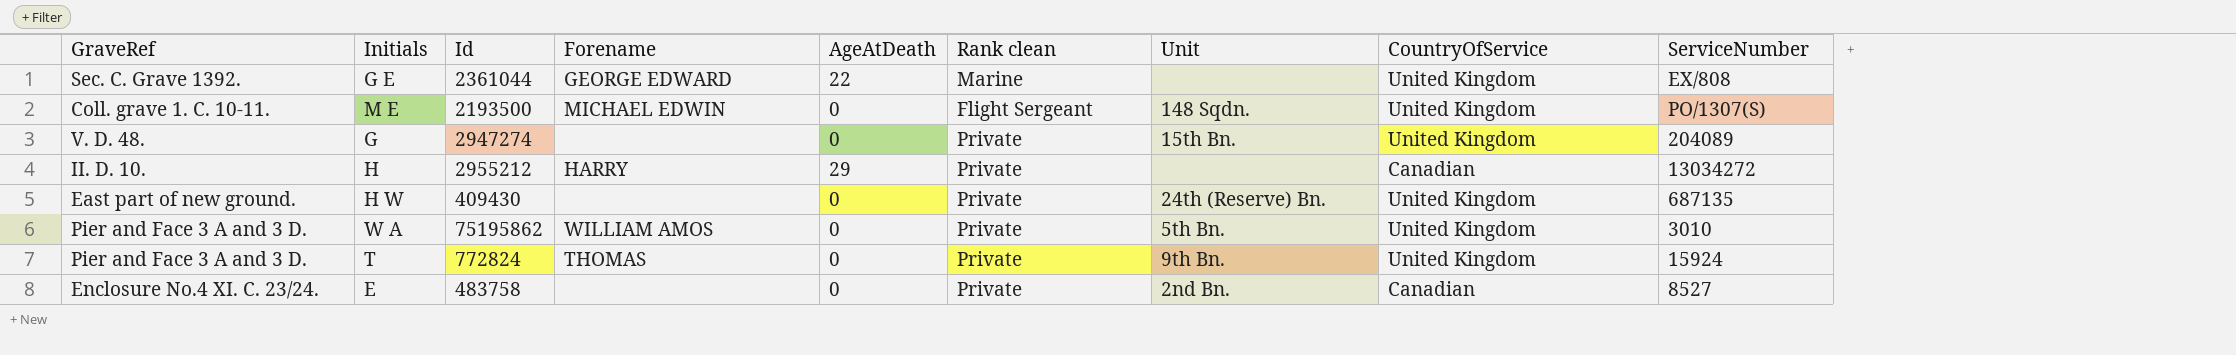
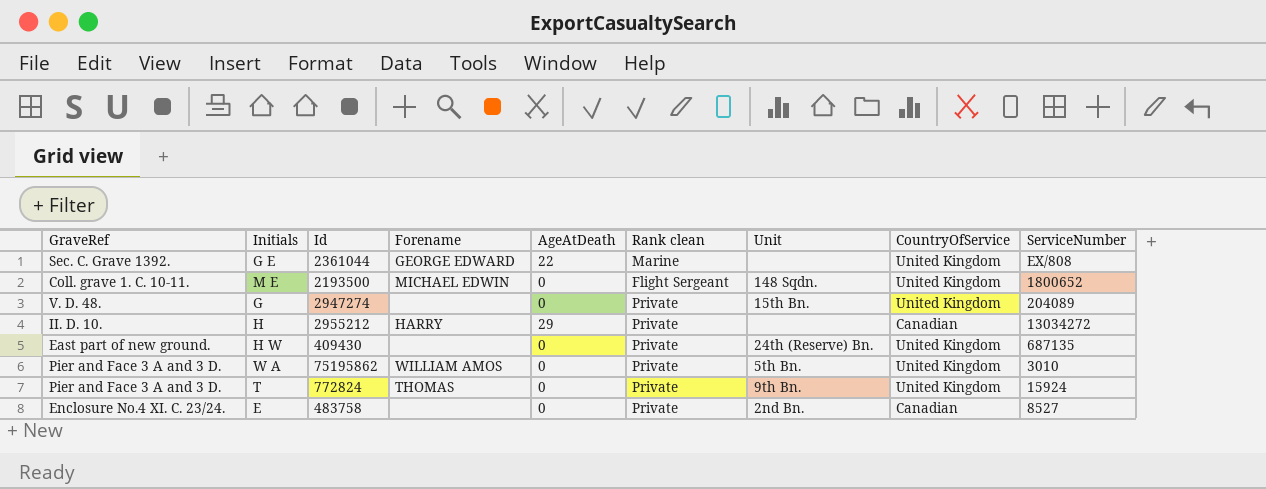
M E | ServiceNumber: PO/1307(S) -> 1800652

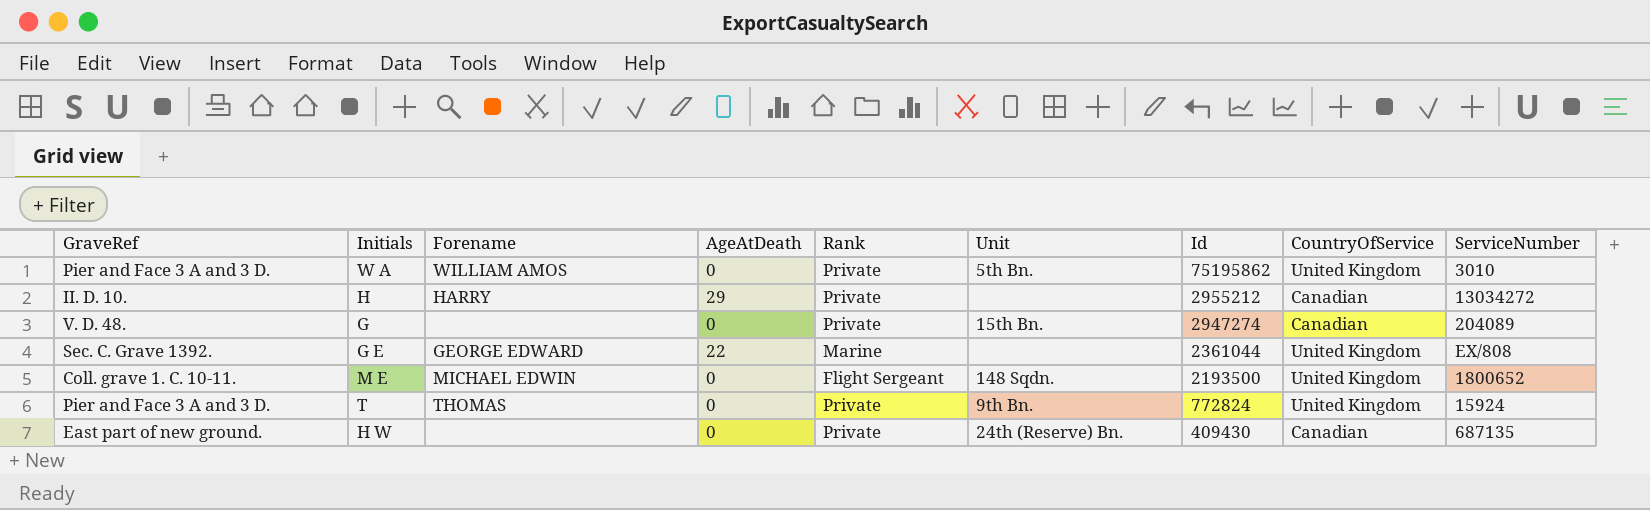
row order: none -> Id descending
column name: Rank clean -> Rank
column Id | position: 3 -> 7
row E: Enclosure No.4 XI. C. 23/24. | 483758 | none | 0 | Private | 2nd Bn. | Canadian | 8527 -> none
G | CountryOfService: United Kingdom -> Canadian
H W | CountryOfService: United Kingdom -> Canadian

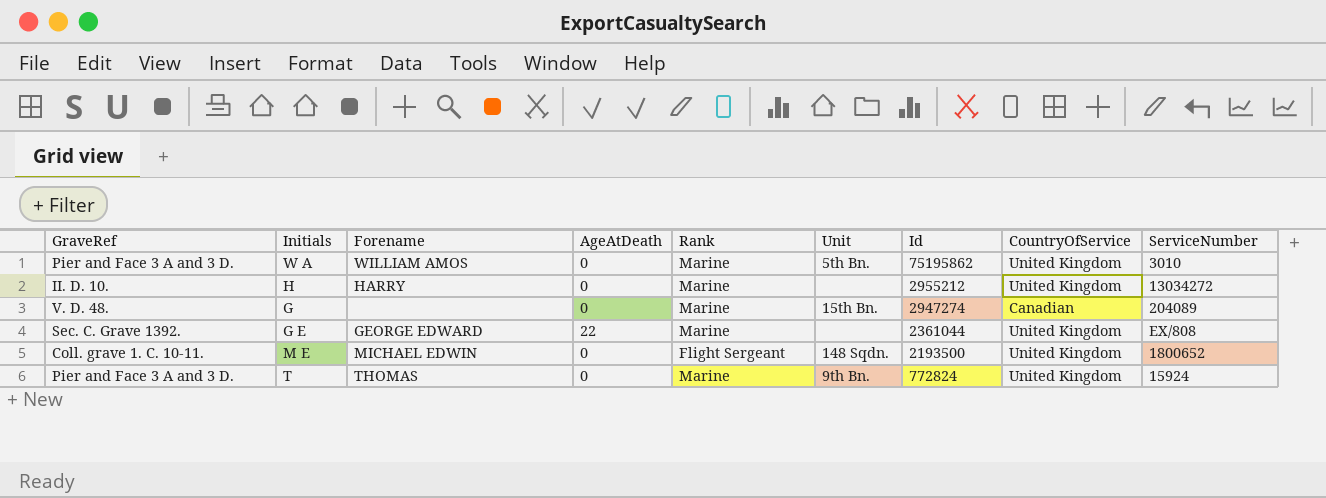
row H W: East part of new ground. | none | 0 | Private | 24th (Reserve) Bn. | 409430 | Canadian | 687135 -> none
W A | Rank: Private -> Marine
H | AgeAtDeath: 29 -> 0
H | Rank: Private -> Marine
H | CountryOfService: Canadian -> United Kingdom
G | Rank: Private -> Marine
T | Rank: Private -> Marine

